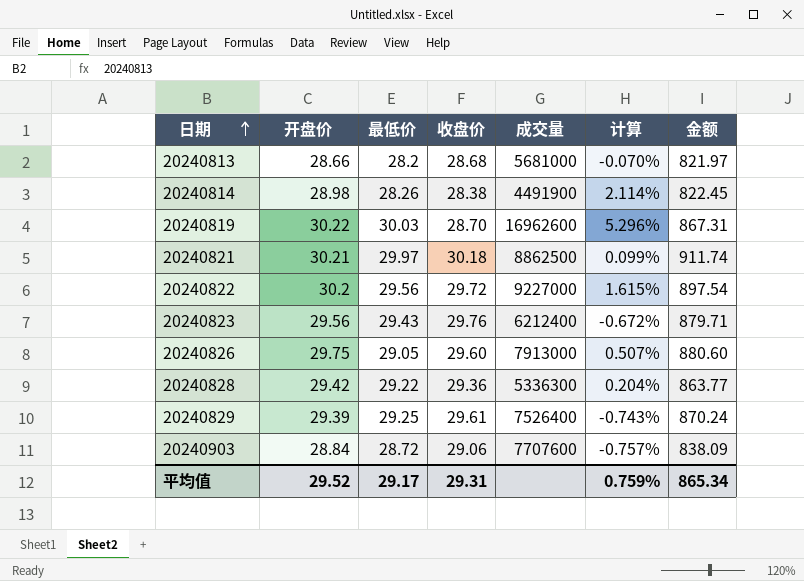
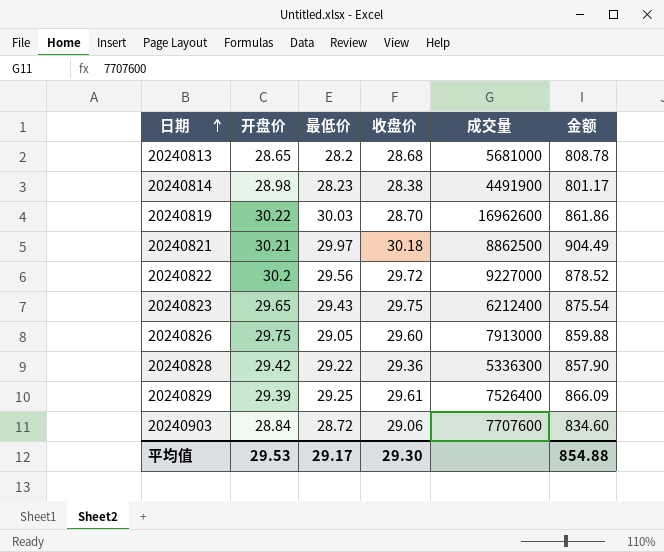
column 计算 | formula: ([开盘价] - [收盘价]) / [收盘价] -> none
column 金额 | formula: [开盘价] * [收盘价] -> [最低价] * [收盘价]
20240813 | 开盘价: 28.66 -> 28.65
20240814 | 最低价: 28.26 -> 28.23
20240823 | 开盘价: 29.56 -> 29.65
20240823 | 收盘价: 29.76 -> 29.75
平均值 | 开盘价: 29.52 -> 29.53
平均值 | 收盘价: 29.31 -> 29.30
平均值 | 金额: 865.34 -> 854.88

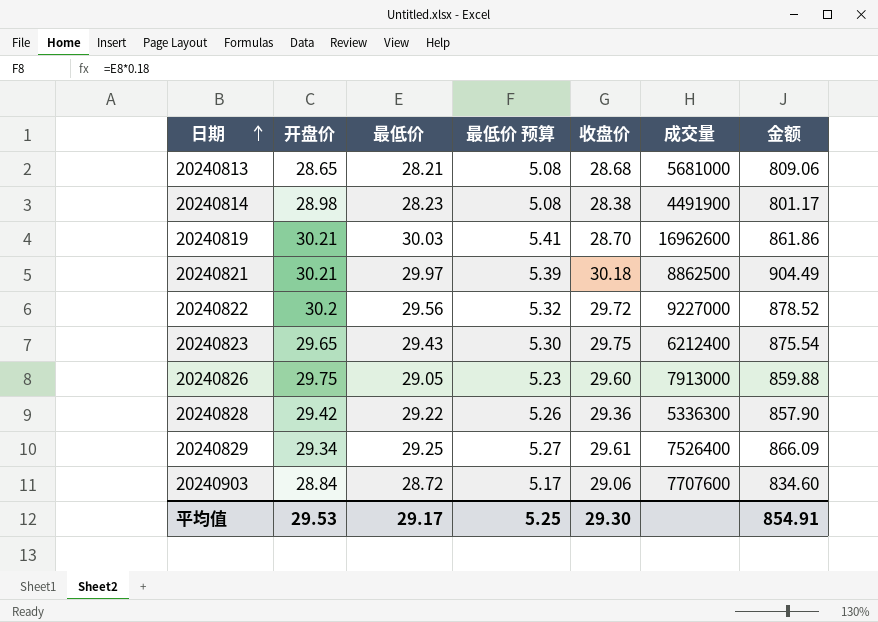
column 最低价 预算 | formula: none -> [最低价] * 0.18
20240813 | 最低价: 28.2 -> 28.21
20240813 | 金额: 808.78 -> 809.06
20240819 | 开盘价: 30.22 -> 30.21
20240829 | 开盘价: 29.39 -> 29.34
平均值 | 金额: 854.88 -> 854.91

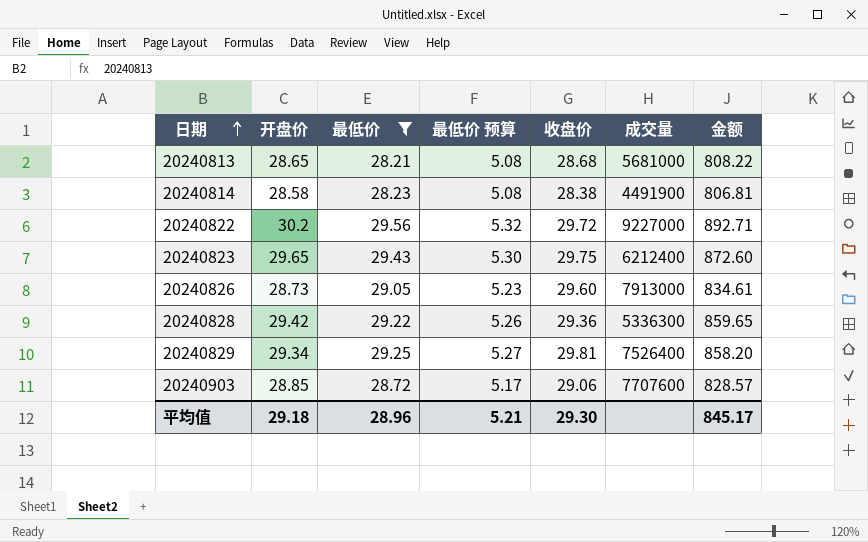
filter: none -> 最低价 <= 29.56
column 金额 | formula: [最低价] * [收盘价] -> [开盘价] * [最低价]
20240814 | 开盘价: 28.98 -> 28.58
20240826 | 开盘价: 29.75 -> 28.73
20240829 | 收盘价: 29.61 -> 29.81
20240903 | 开盘价: 28.84 -> 28.85
平均值 | 开盘价: 29.53 -> 29.18
平均值 | 最低价: 29.17 -> 28.96
平均值 | 最低价 预算: 5.25 -> 5.21
平均值 | 金额: 854.91 -> 845.17

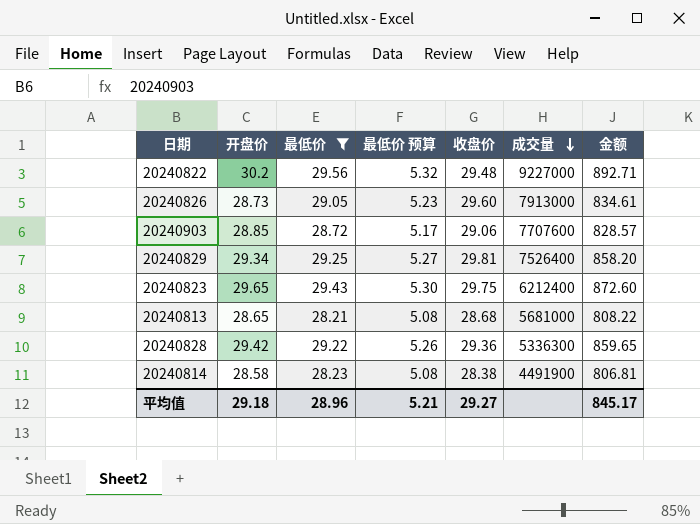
row order: 日期 ascending -> 成交量 descending
20240822 | 收盘价: 29.72 -> 29.48
平均值 | 收盘价: 29.30 -> 29.27

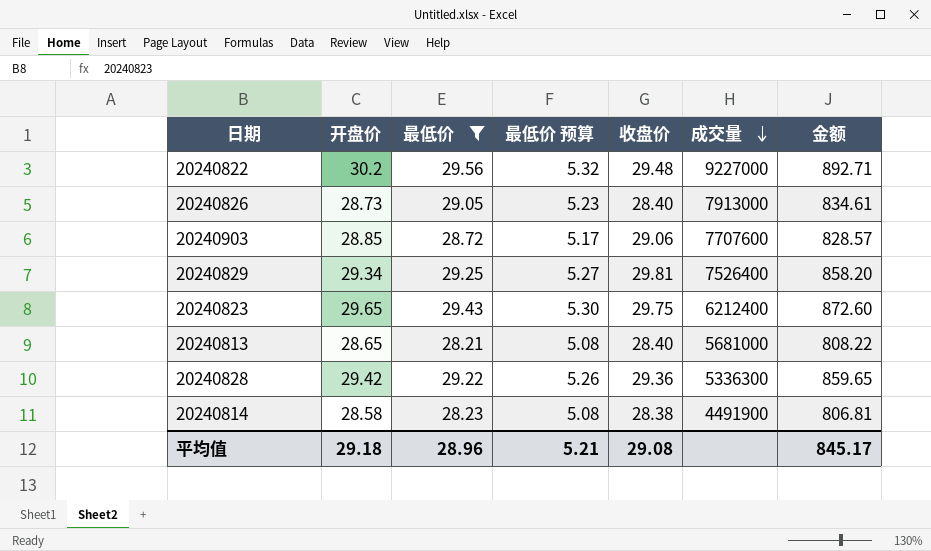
20240826 | 收盘价: 29.60 -> 28.40
20240813 | 收盘价: 28.68 -> 28.40
平均值 | 收盘价: 29.27 -> 29.08

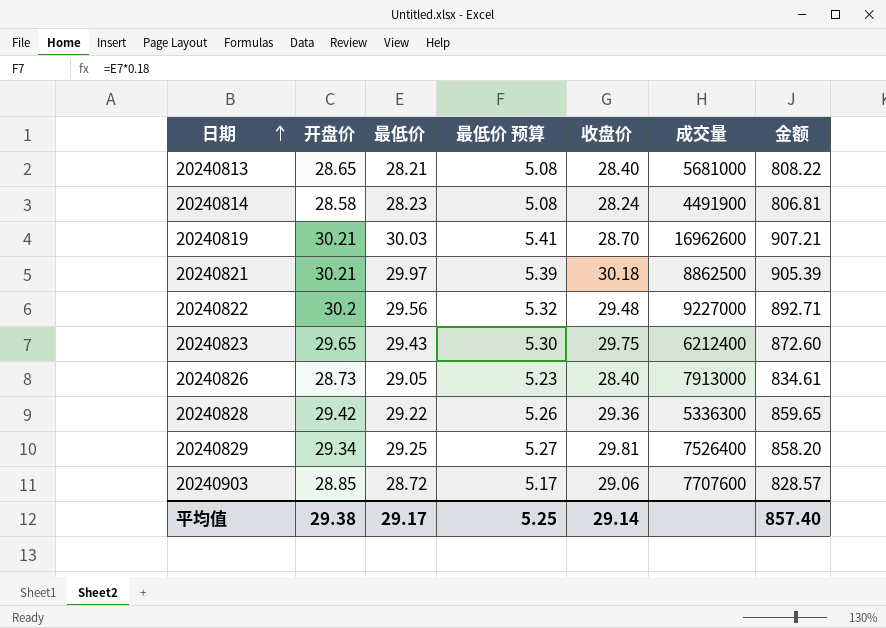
filter: 最低价 <= 29.56 -> none
row order: 成交量 descending -> 日期 ascending
20240814 | 收盘价: 28.38 -> 28.24
平均值 | 开盘价: 29.18 -> 29.38
平均值 | 最低价: 28.96 -> 29.17
平均值 | 最低价 预算: 5.21 -> 5.25
平均值 | 收盘价: 29.08 -> 29.14
平均值 | 金额: 845.17 -> 857.40

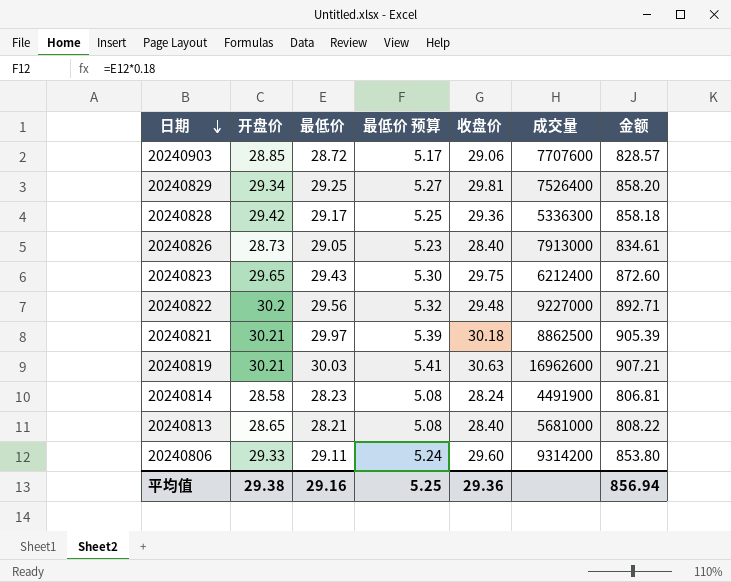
row order: 日期 ascending -> 日期 descending
20240828 | 最低价: 29.22 -> 29.17
20240828 | 最低价 预算: 5.26 -> 5.25
20240828 | 金额: 859.65 -> 858.18
20240819 | 收盘价: 28.70 -> 30.63
row 20240806: none -> 29.33 | 29.11 | 5.24 | 29.60 | 9314200 | 853.80
平均值 | 最低价: 29.17 -> 29.16
平均值 | 收盘价: 29.14 -> 29.36
平均值 | 金额: 857.40 -> 856.94

